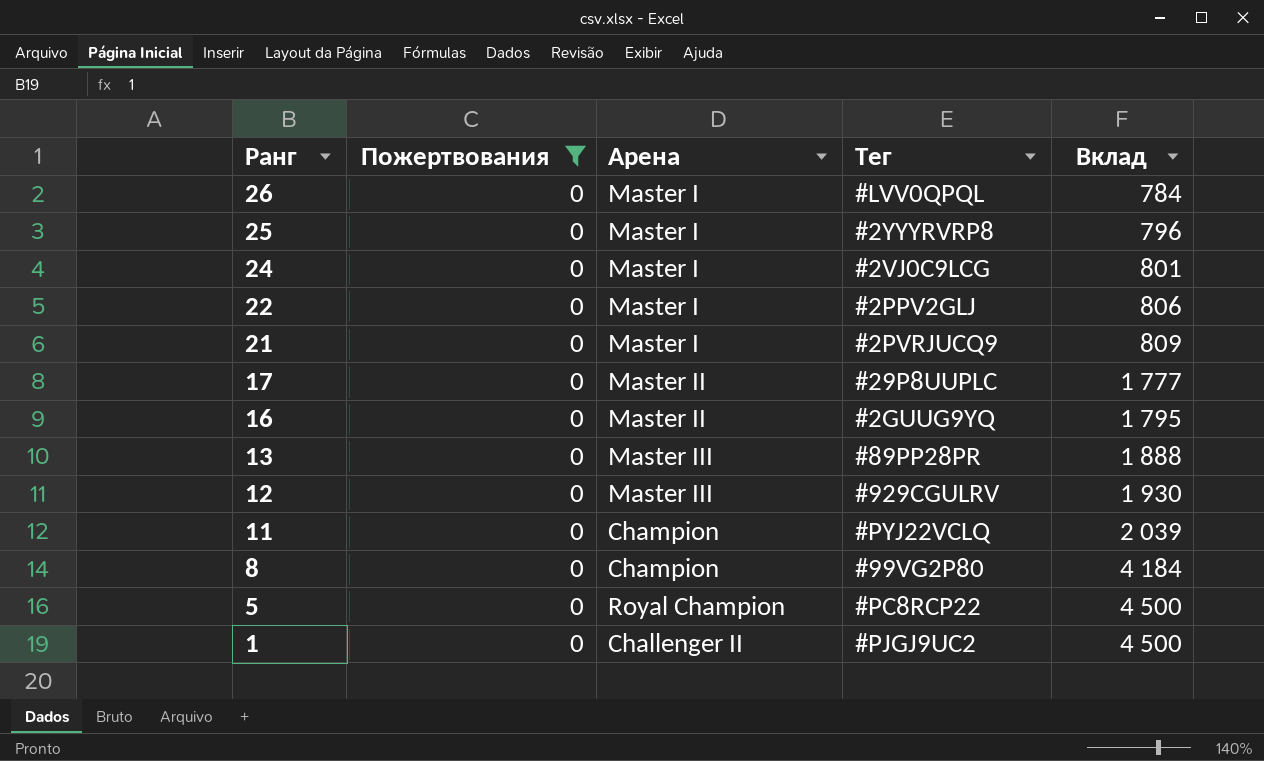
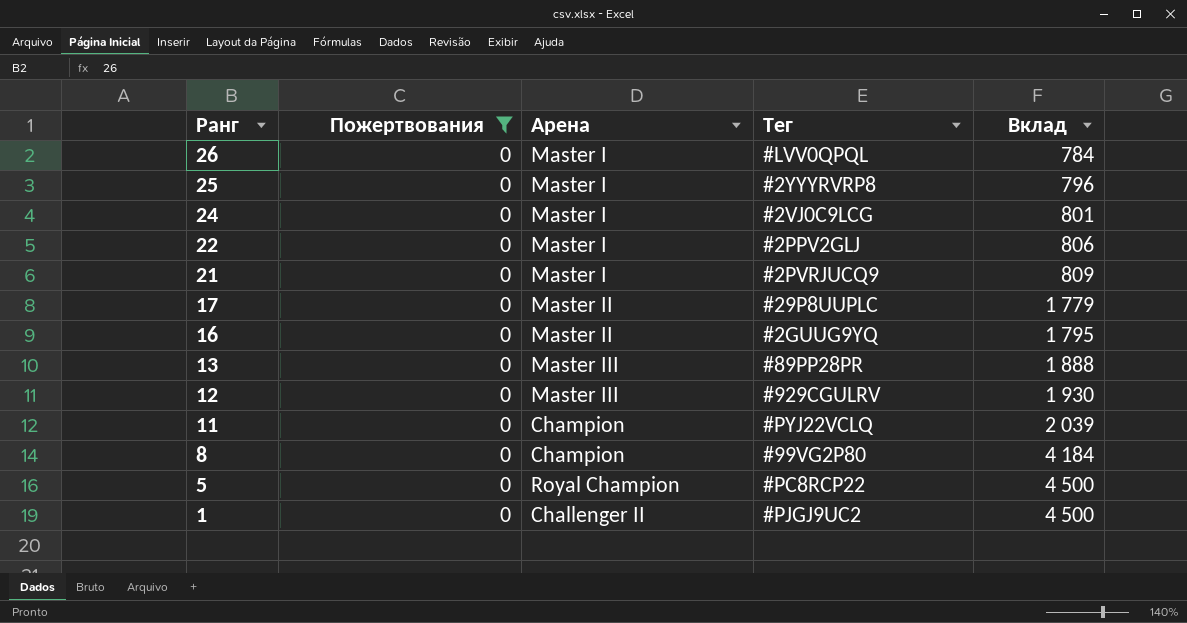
17 | Вклад: 1 777 -> 1 779

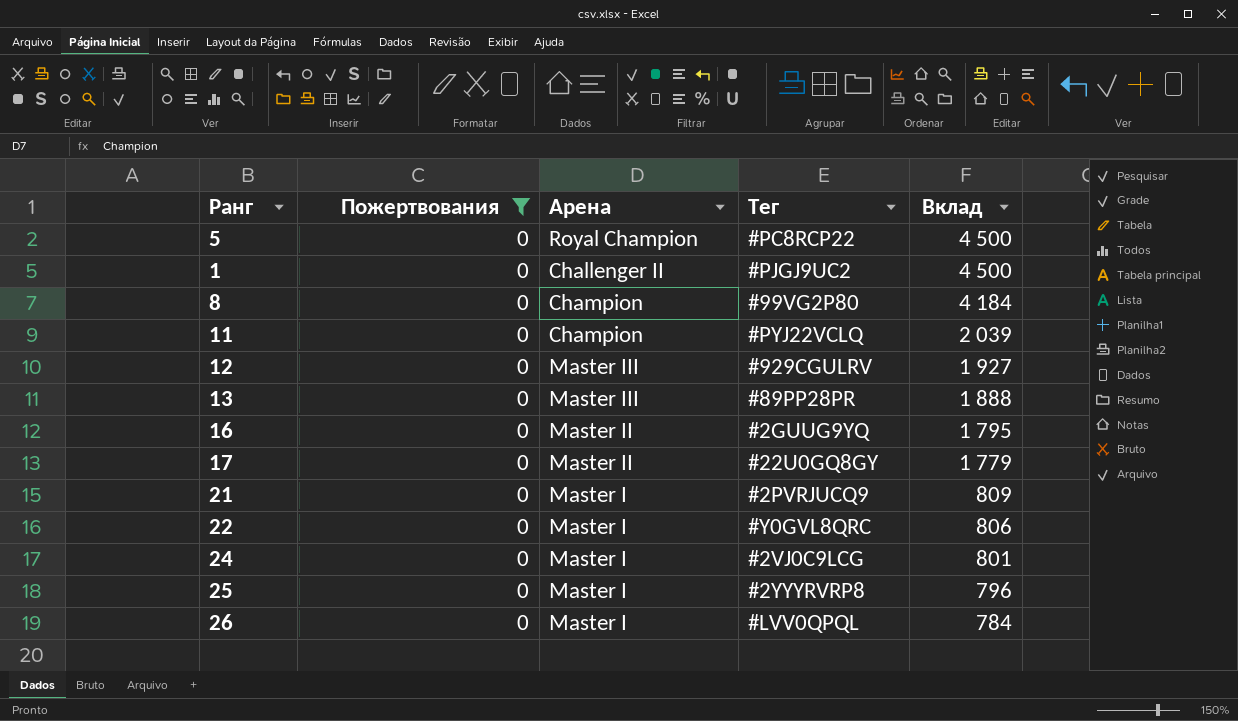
row order: Ранг descending -> Вклад descending
12 | Вклад: 1 930 -> 1 927
17 | Тег: #29P8UUPLC -> #22U0GQ8GY
22 | Тег: #2PPV2GLJ -> #Y0GVL8QRC

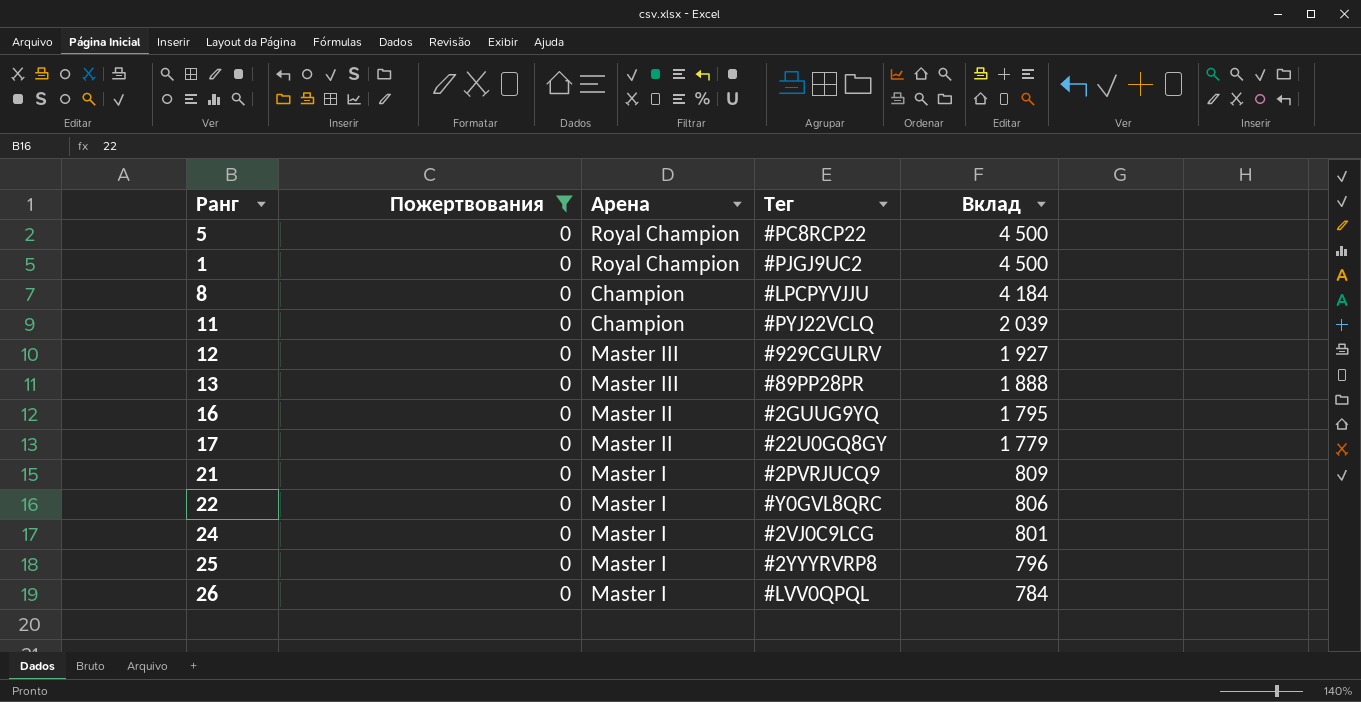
1 | Арена: Challenger II -> Royal Champion
8 | Тег: #99VG2P80 -> #LPCPYVJJU

